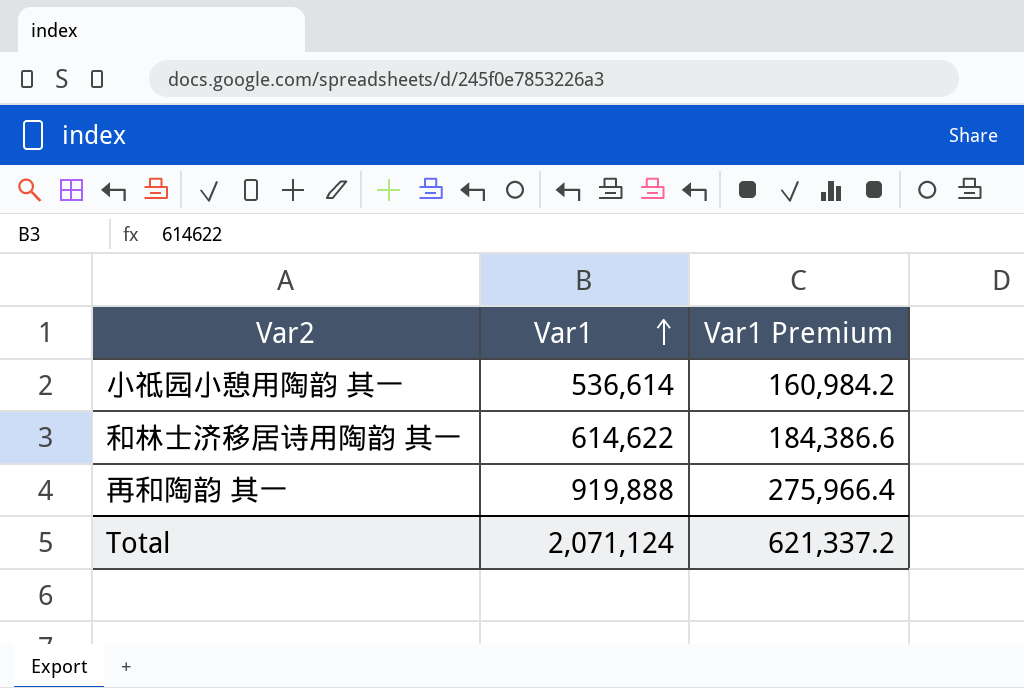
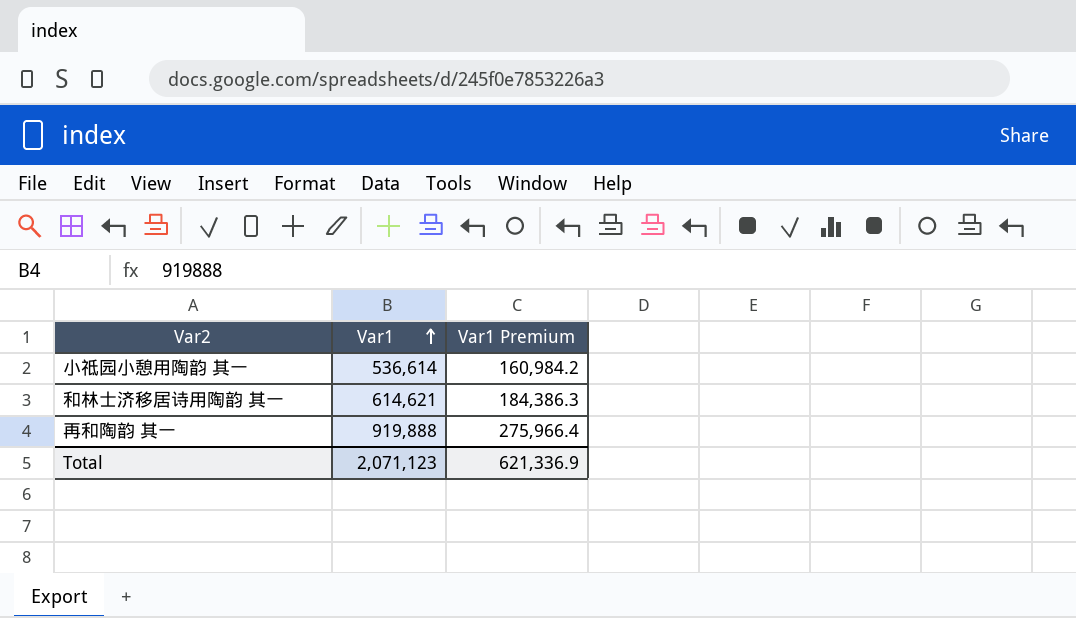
和林士济移居诗用陶韵 其一 | Var1: 614,622 -> 614,621
和林士济移居诗用陶韵 其一 | Var1 Premium: 184,386.6 -> 184,386.3
Total | Var1: 2,071,124 -> 2,071,123
Total | Var1 Premium: 621,337.2 -> 621,336.9

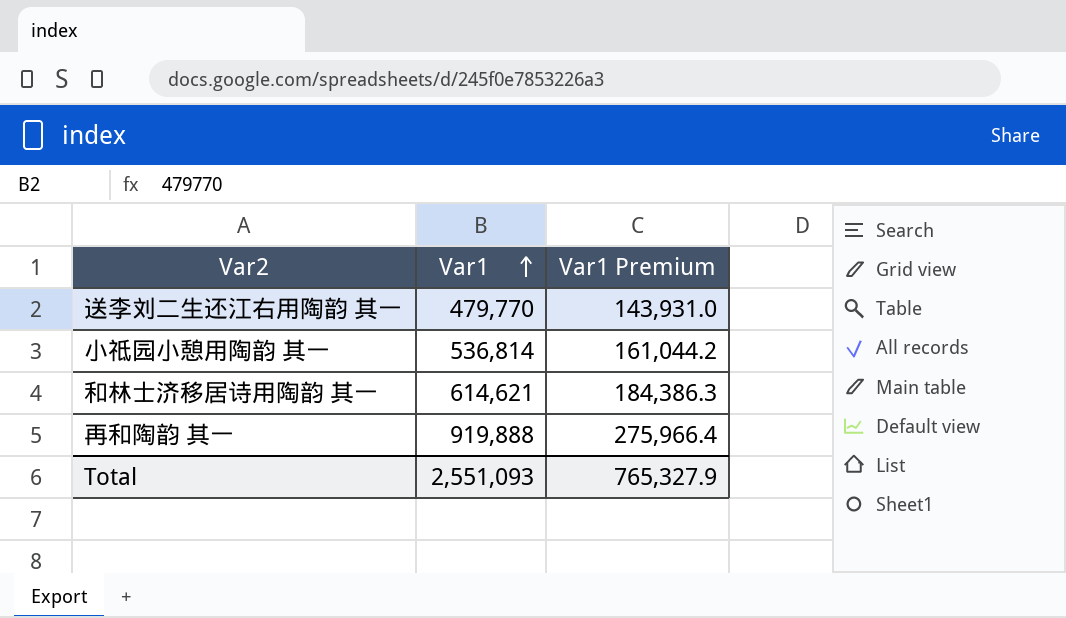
row 送李刘二生还江右用陶韵 其一: none -> 479,770 | 143,931.0
小祗园小憩用陶韵 其一 | Var1: 536,614 -> 536,814
小祗园小憩用陶韵 其一 | Var1 Premium: 160,984.2 -> 161,044.2
Total | Var1: 2,071,123 -> 2,551,093
Total | Var1 Premium: 621,336.9 -> 765,327.9

